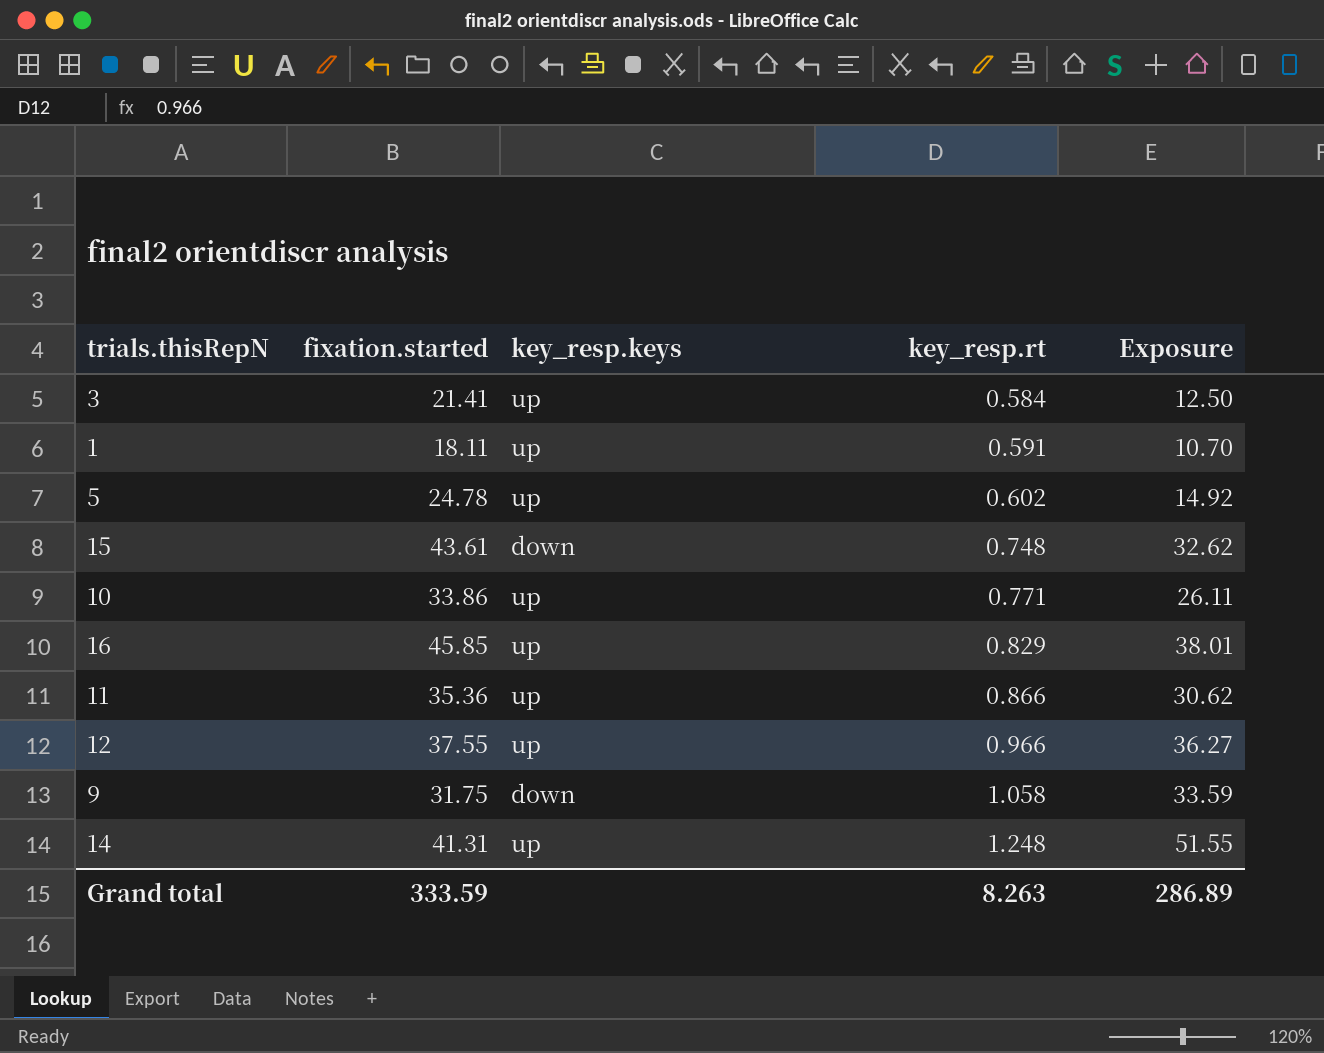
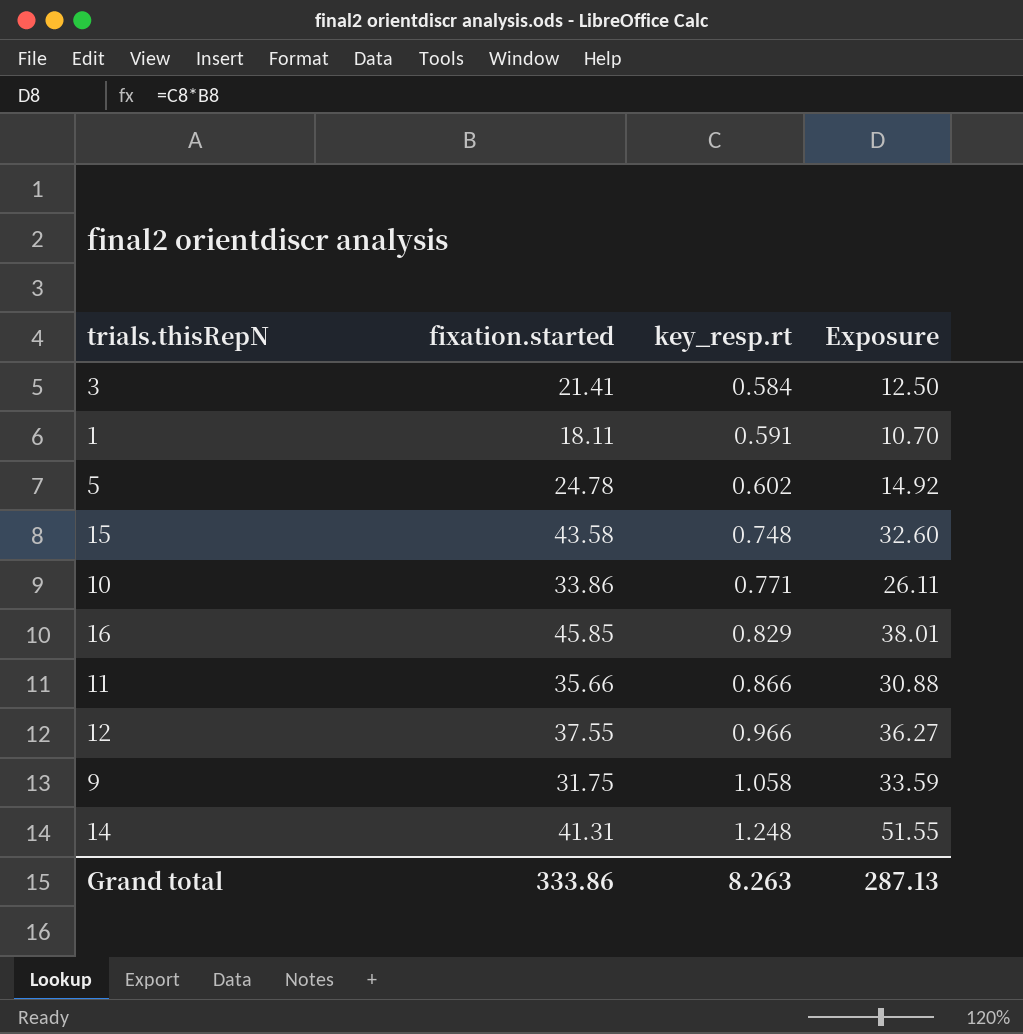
column key_resp.keys | position: 3 -> none
15 | fixation.started: 43.61 -> 43.58
15 | Exposure: 32.62 -> 32.60
11 | fixation.started: 35.36 -> 35.66
11 | Exposure: 30.62 -> 30.88
Grand total | fixation.started: 333.59 -> 333.86
Grand total | Exposure: 286.89 -> 287.13

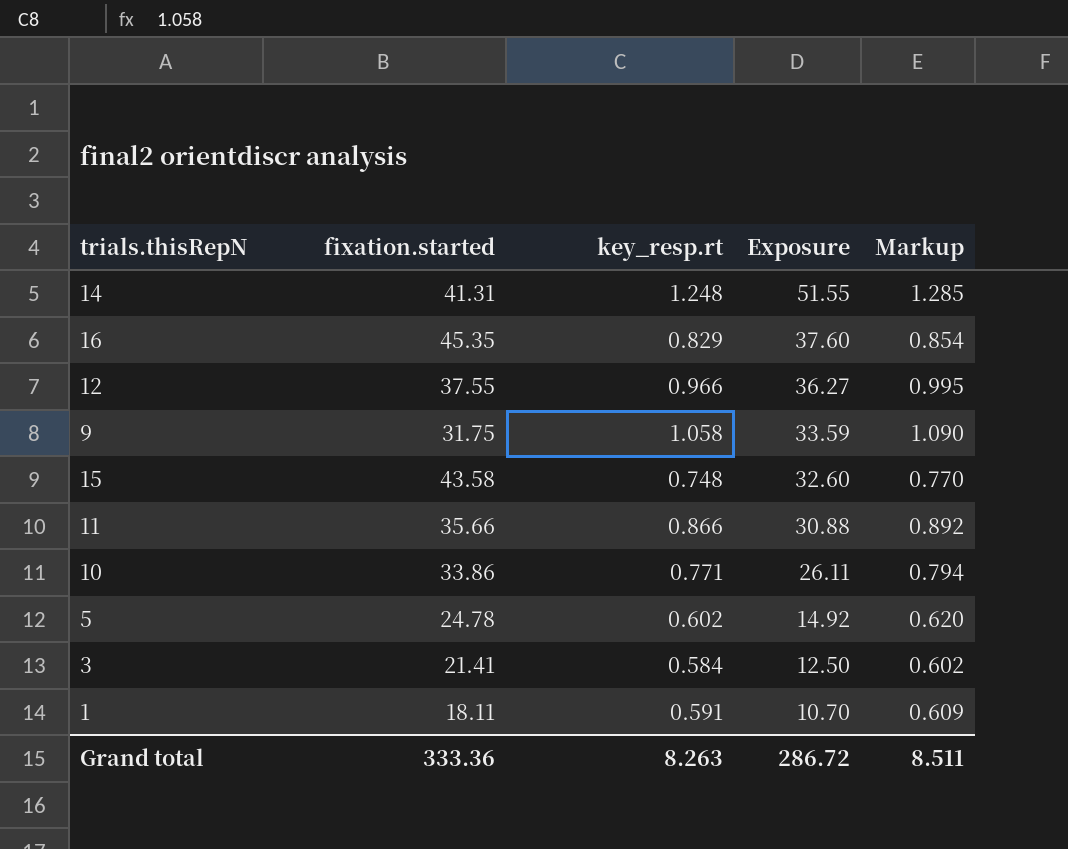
row order: key_resp.rt ascending -> Exposure descending
column Markup | formula: none -> [key_resp.rt] * 1.03
16 | fixation.started: 45.85 -> 45.35
16 | Exposure: 38.01 -> 37.60
Grand total | fixation.started: 333.86 -> 333.36
Grand total | Exposure: 287.13 -> 286.72

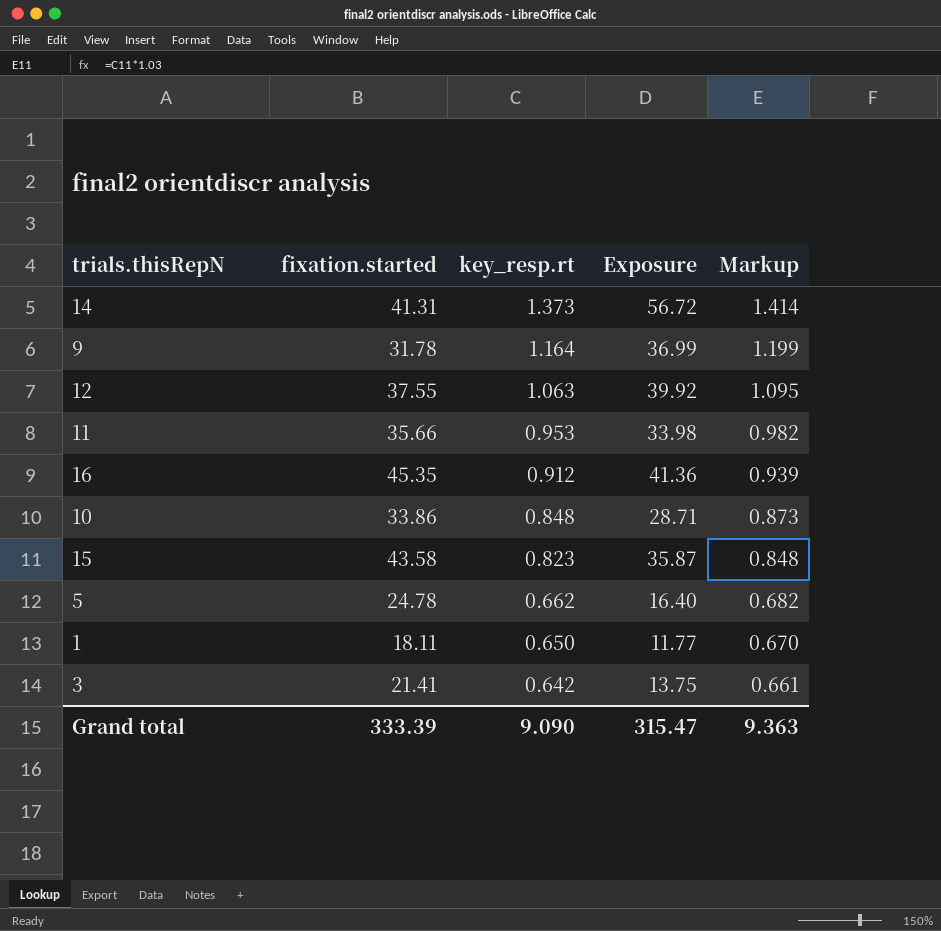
row order: Exposure descending -> key_resp.rt descending
14 | key_resp.rt: 1.248 -> 1.373
14 | Exposure: 51.55 -> 56.72
14 | Markup: 1.285 -> 1.414
9 | fixation.started: 31.75 -> 31.78
9 | key_resp.rt: 1.058 -> 1.164
9 | Exposure: 33.59 -> 36.99
9 | Markup: 1.090 -> 1.199
12 | key_resp.rt: 0.966 -> 1.063
12 | Exposure: 36.27 -> 39.92
12 | Markup: 0.995 -> 1.095
11 | key_resp.rt: 0.866 -> 0.953
11 | Exposure: 30.88 -> 33.98
11 | Markup: 0.892 -> 0.982
16 | key_resp.rt: 0.829 -> 0.912
16 | Exposure: 37.60 -> 41.36
16 | Markup: 0.854 -> 0.939
10 | key_resp.rt: 0.771 -> 0.848
10 | Exposure: 26.11 -> 28.71
10 | Markup: 0.794 -> 0.873
15 | key_resp.rt: 0.748 -> 0.823
15 | Exposure: 32.60 -> 35.87
15 | Markup: 0.770 -> 0.848
5 | key_resp.rt: 0.602 -> 0.662
5 | Exposure: 14.92 -> 16.40
5 | Markup: 0.620 -> 0.682
1 | key_resp.rt: 0.591 -> 0.650
1 | Exposure: 10.70 -> 11.77
1 | Markup: 0.609 -> 0.670
3 | key_resp.rt: 0.584 -> 0.642
3 | Exposure: 12.50 -> 13.75
3 | Markup: 0.602 -> 0.661
Grand total | fixation.started: 333.36 -> 333.39
Grand total | key_resp.rt: 8.263 -> 9.090
Grand total | Exposure: 286.72 -> 315.47
Grand total | Markup: 8.511 -> 9.363

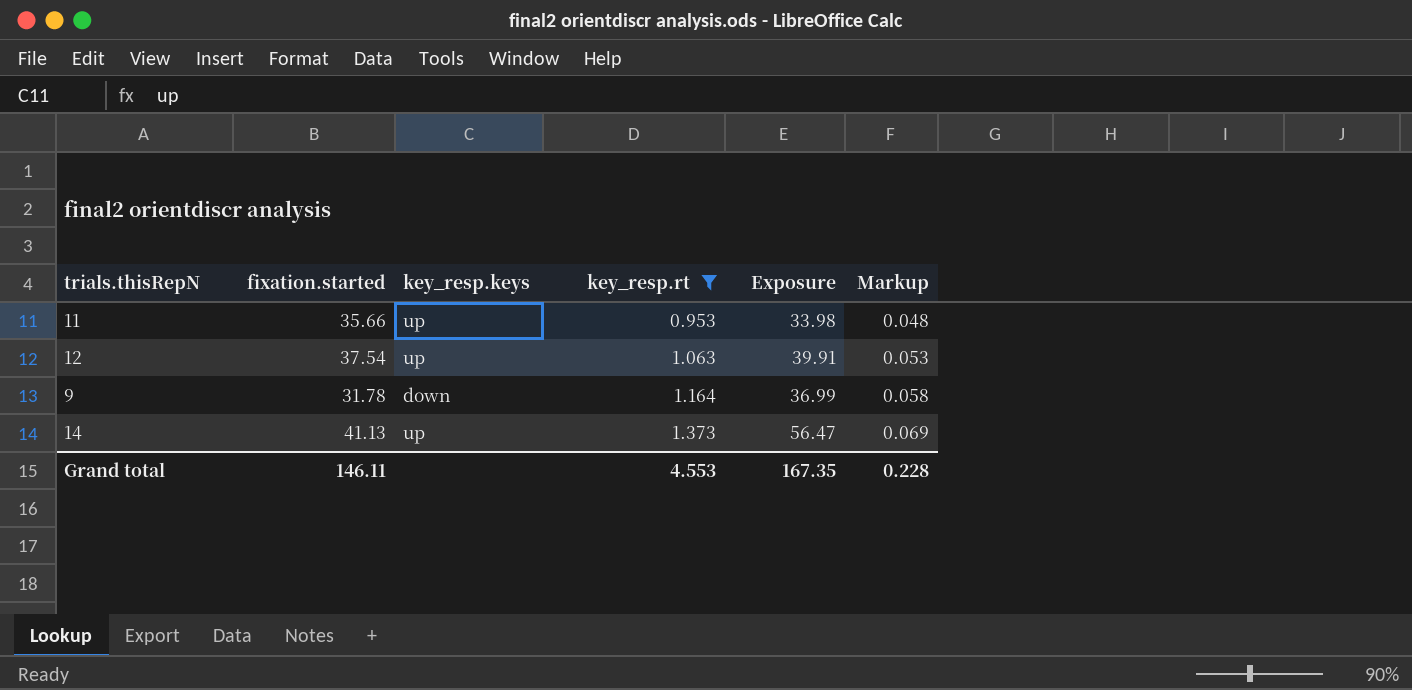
filter: none -> key_resp.rt >= 0.953
row order: key_resp.rt descending -> key_resp.rt ascending
column key_resp.keys | position: none -> 3
column Markup | formula: [key_resp.rt] * 1.03 -> [key_resp.rt] * 0.05
12 | fixation.started: 37.55 -> 37.54
12 | Exposure: 39.92 -> 39.91
14 | fixation.started: 41.31 -> 41.13
14 | Exposure: 56.72 -> 56.47
Grand total | fixation.started: 333.39 -> 146.11
Grand total | key_resp.rt: 9.090 -> 4.553
Grand total | Exposure: 315.47 -> 167.35
Grand total | Markup: 9.363 -> 0.228

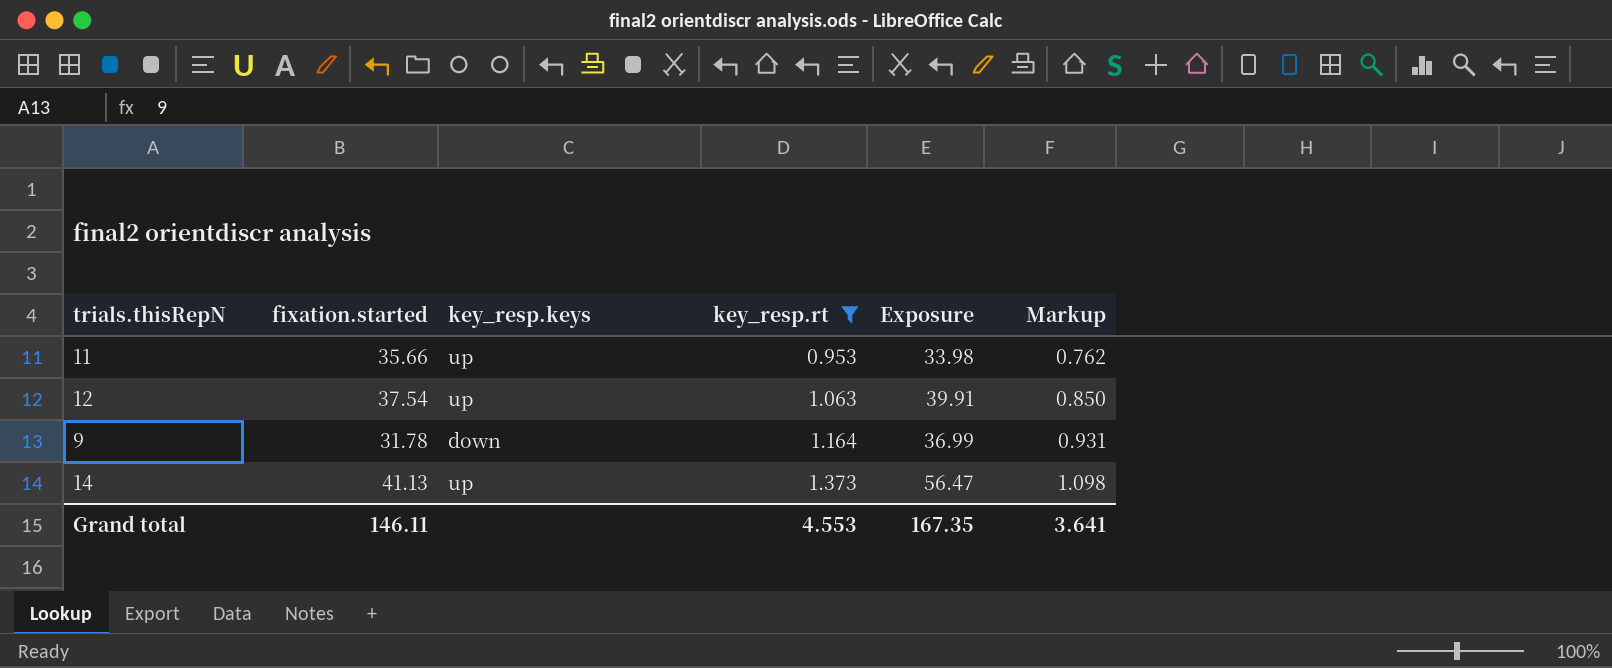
column Markup | formula: [key_resp.rt] * 0.05 -> [key_resp.rt] * 0.8
Grand total | Markup: 0.228 -> 3.641

